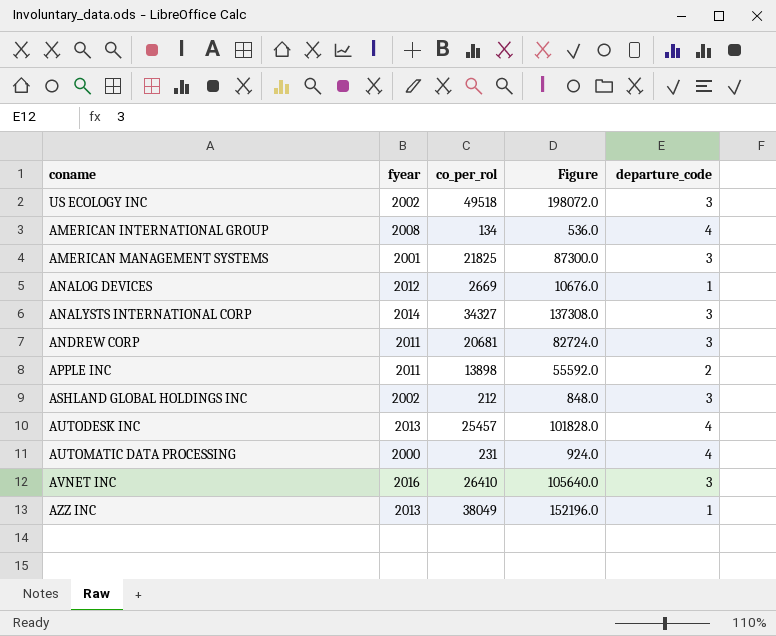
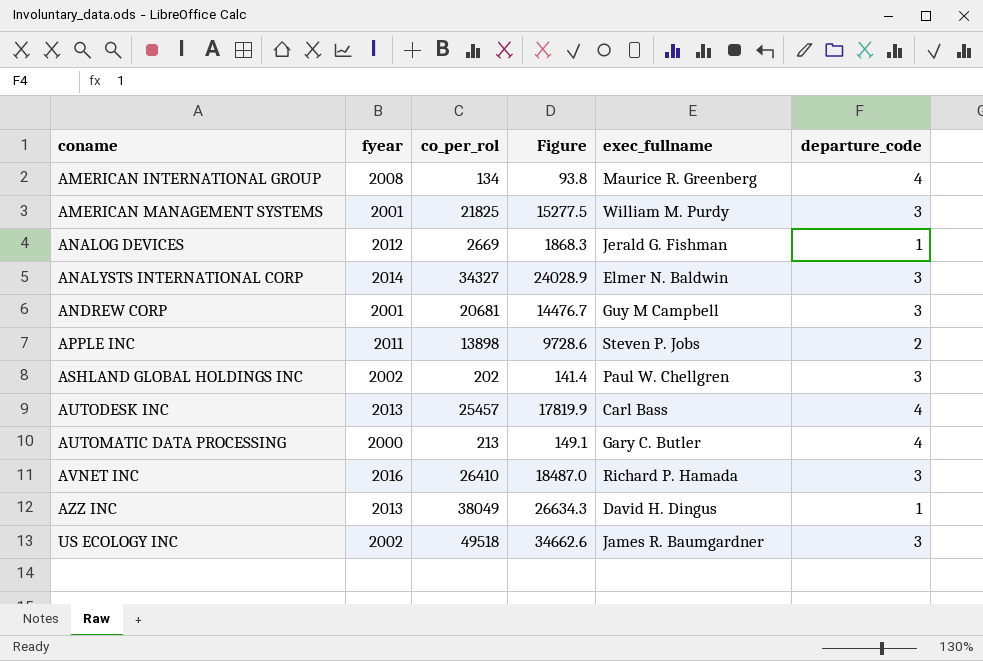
row order: none -> coname ascending
column Figure | formula: [co_per_rol] * 4 -> [co_per_rol] * 0.7
column exec_fullname | position: none -> 5
ANDREW CORP | fyear: 2011 -> 2001
ASHLAND GLOBAL HOLDINGS INC | co_per_rol: 212 -> 202
AUTOMATIC DATA PROCESSING | co_per_rol: 231 -> 213

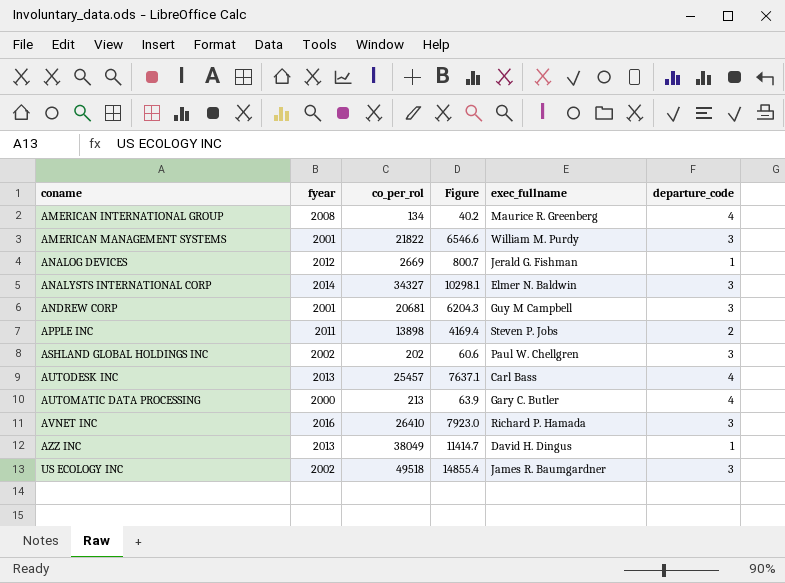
column Figure | formula: [co_per_rol] * 0.7 -> [co_per_rol] * 0.3
AMERICAN MANAGEMENT SYSTEMS | co_per_rol: 21825 -> 21822

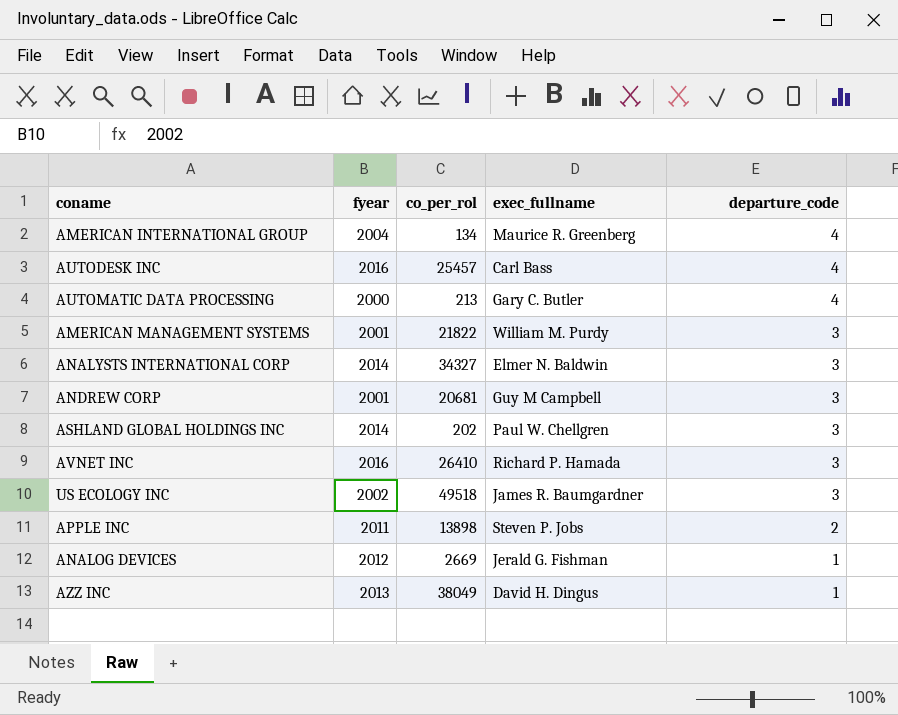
row order: coname ascending -> departure_code descending
column Figure | formula: [co_per_rol] * 0.3 -> none
AMERICAN INTERNATIONAL GROUP | fyear: 2008 -> 2004
AUTODESK INC | fyear: 2013 -> 2016
ASHLAND GLOBAL HOLDINGS INC | fyear: 2002 -> 2014

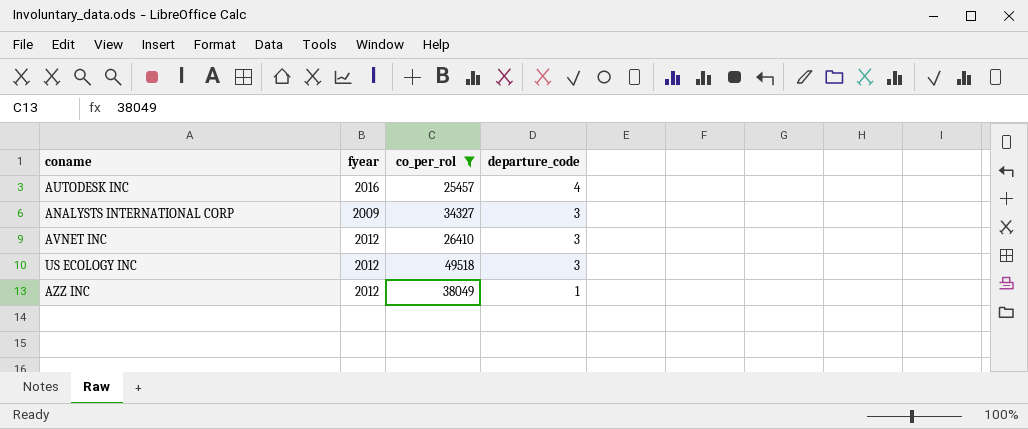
filter: none -> co_per_rol >= 25457
column exec_fullname | position: 4 -> none
ANALYSTS INTERNATIONAL CORP | fyear: 2014 -> 2009
AVNET INC | fyear: 2016 -> 2012
US ECOLOGY INC | fyear: 2002 -> 2012
AZZ INC | fyear: 2013 -> 2012

